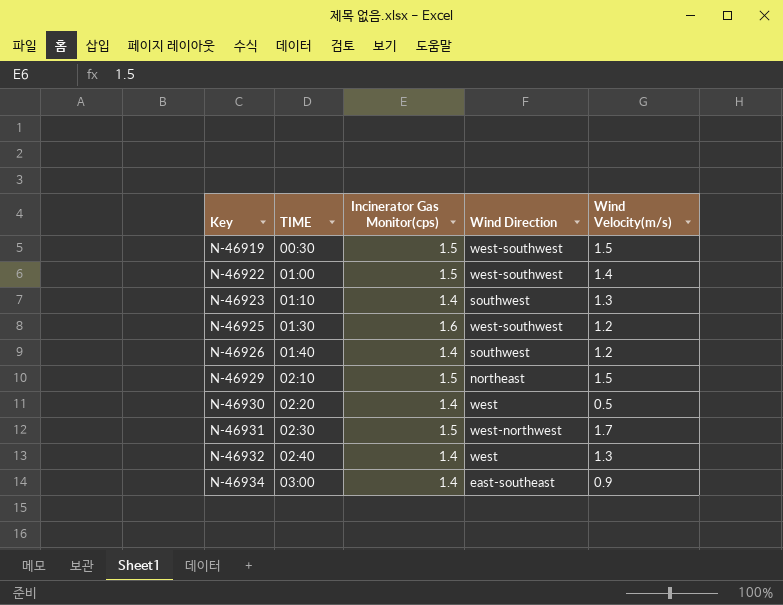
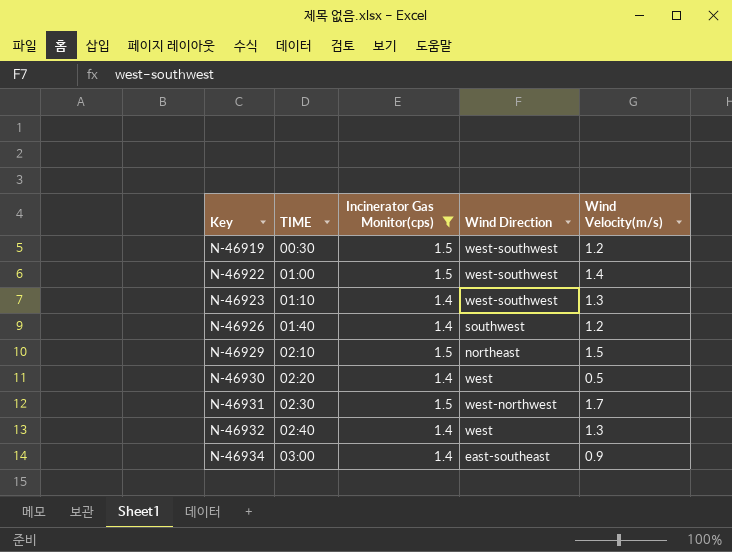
filter: none -> Incinerator Gas Monitor(cps) != 1.6
N-46919 | Wind Velocity(m/s): 1.5 -> 1.2
N-46923 | Wind Direction: southwest -> west-southwest

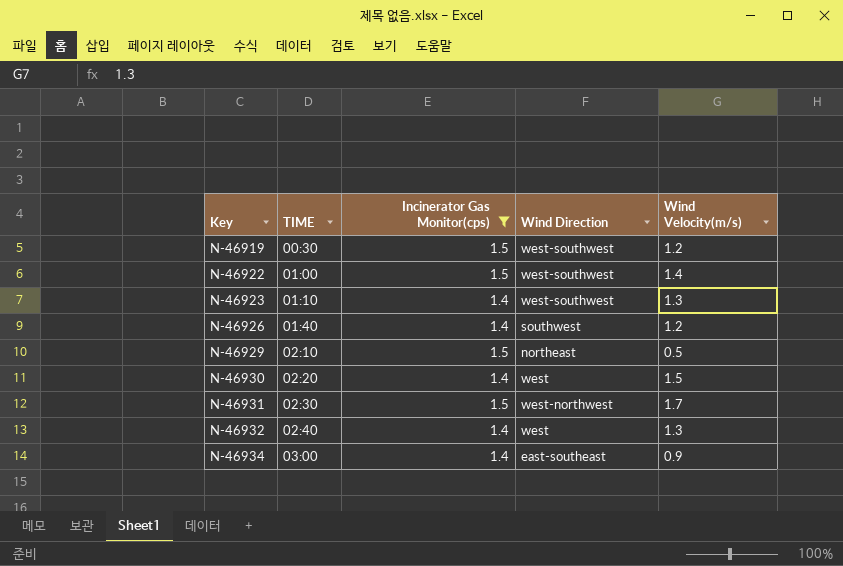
N-46929 | Wind Velocity(m/s): 1.5 -> 0.5
N-46930 | Wind Velocity(m/s): 0.5 -> 1.5

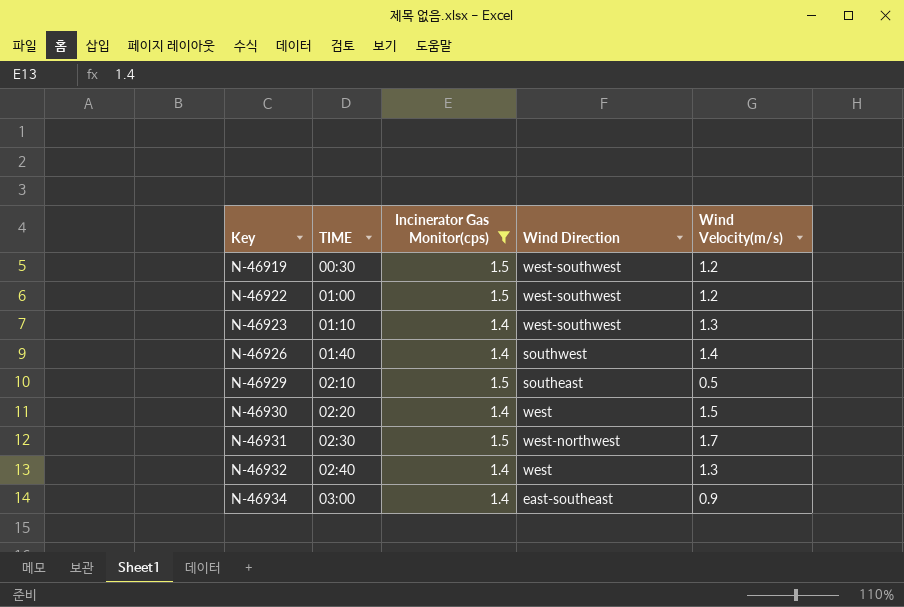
N-46922 | Wind Velocity(m/s): 1.4 -> 1.2
N-46926 | Wind Velocity(m/s): 1.2 -> 1.4
N-46929 | Wind Direction: northeast -> southeast

